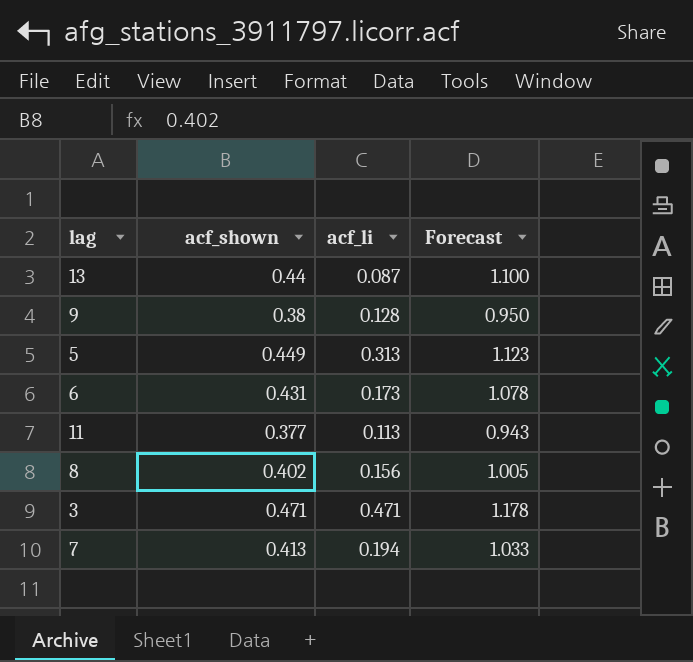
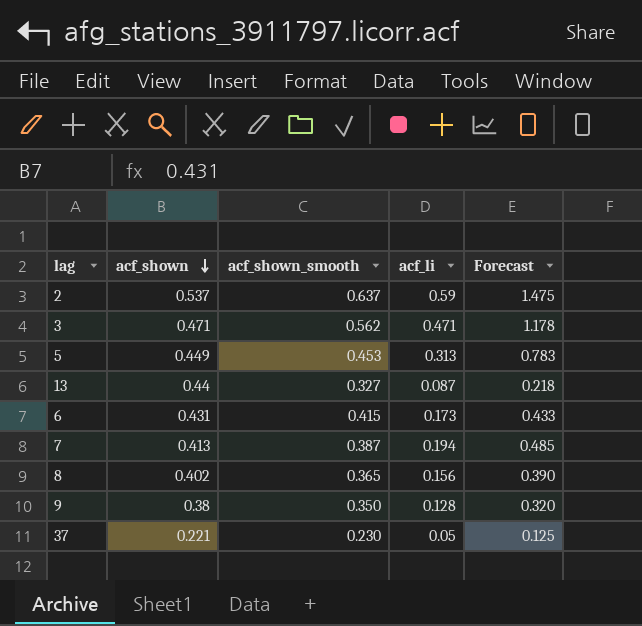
row order: none -> acf_shown descending
column acf_shown_smooth | position: none -> 3
column Forecast | formula: [acf_shown] * 2.5 -> [acf_li] * 2.5
row 11: 0.377 | 0.113 | 0.943 -> none
row 2: none -> 0.537 | 0.637 | 0.59 | 1.475
row 37: none -> 0.221 | 0.230 | 0.05 | 0.125

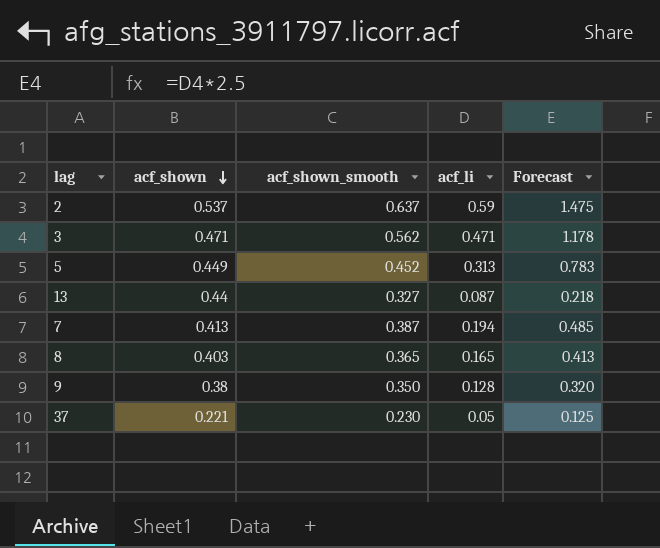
row 6: 0.431 | 0.415 | 0.173 | 0.433 -> none
5 | acf_shown_smooth: 0.453 -> 0.452
8 | acf_shown: 0.402 -> 0.403
8 | acf_li: 0.156 -> 0.165
8 | Forecast: 0.390 -> 0.413

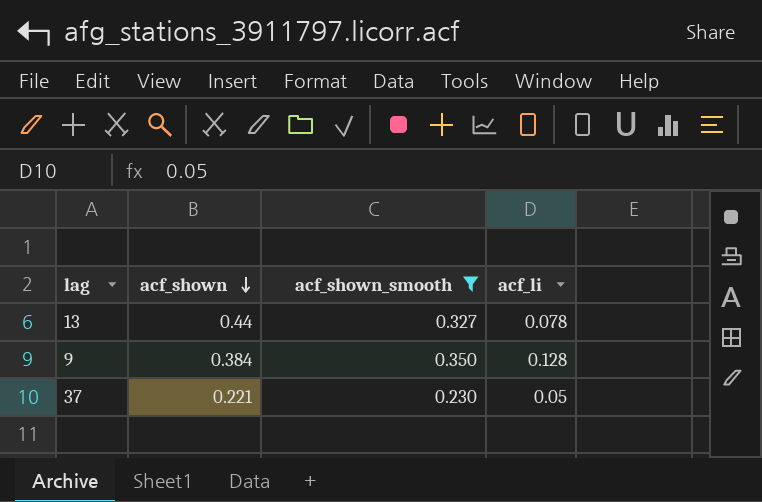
filter: none -> acf_shown_smooth <= 0.350
column Forecast | formula: [acf_li] * 2.5 -> none
13 | acf_li: 0.087 -> 0.078
9 | acf_shown: 0.38 -> 0.384

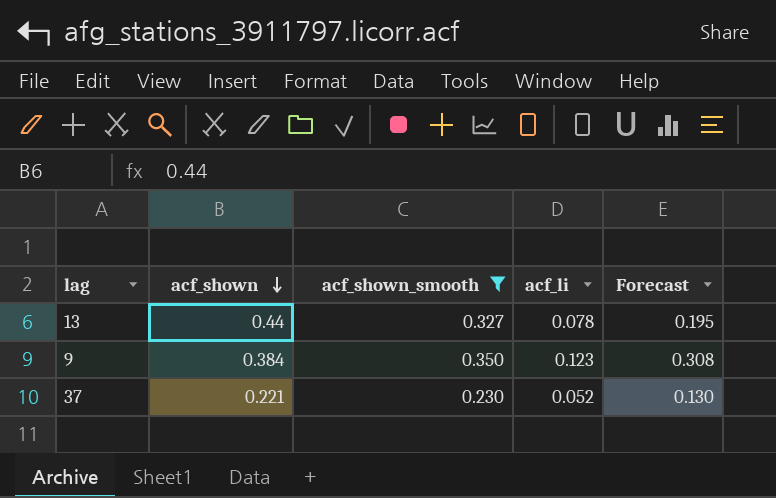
column Forecast | formula: none -> [acf_li] * 2.5
9 | acf_li: 0.128 -> 0.123
37 | acf_li: 0.05 -> 0.052

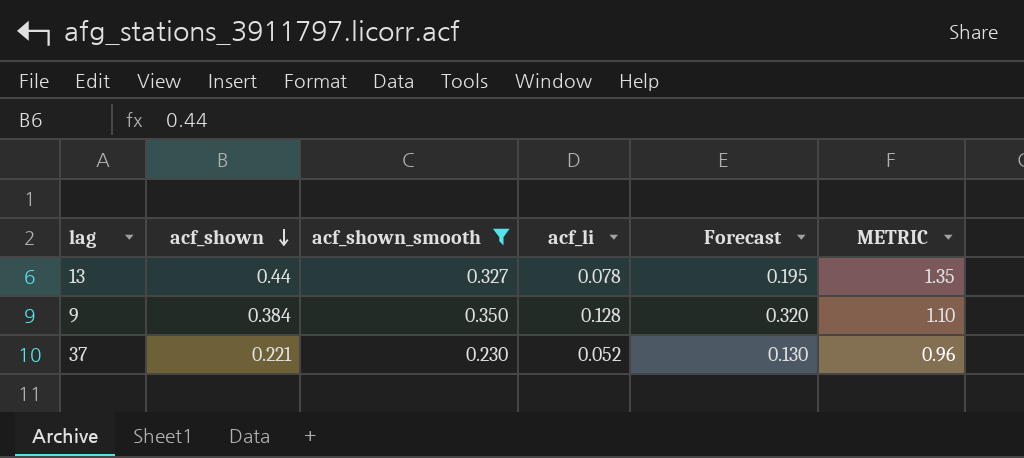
column METRIC | formula: none -> [acf_shown] / [acf_shown_smooth]
9 | acf_li: 0.123 -> 0.128
9 | Forecast: 0.308 -> 0.320

